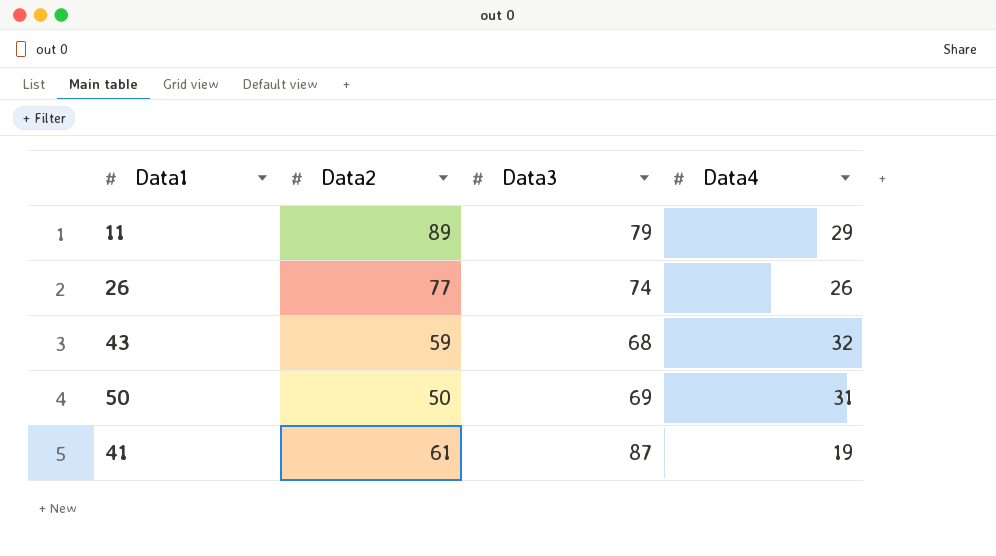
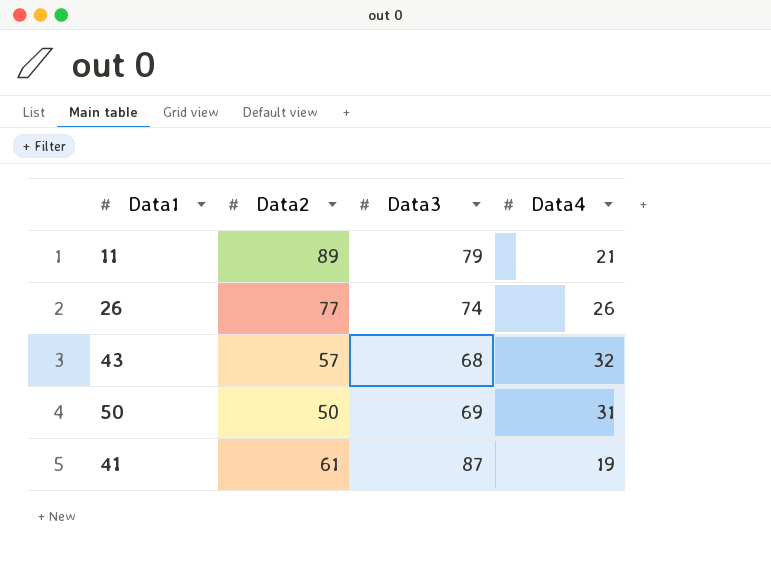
11 | Data4: 29 -> 21
43 | Data2: 59 -> 57

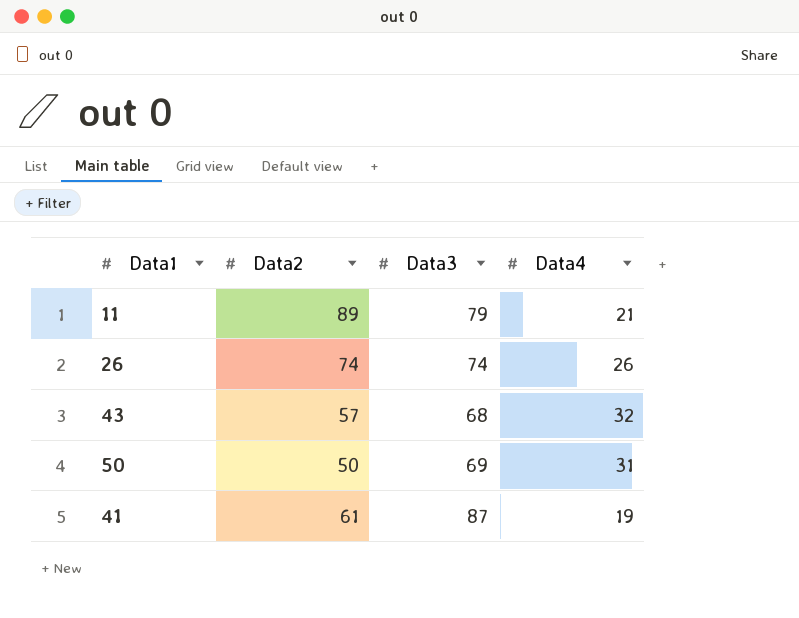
26 | Data2: 77 -> 74

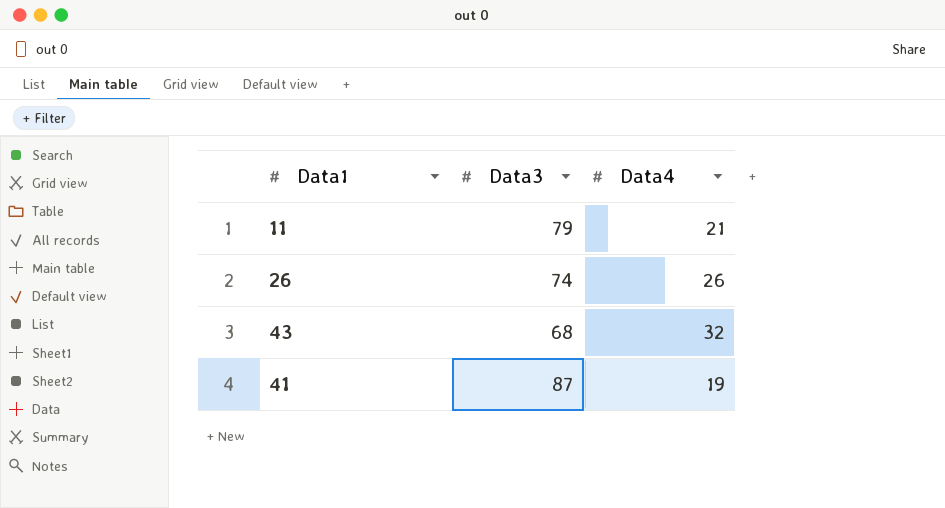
column Data2 | position: 2 -> none
row 50: 50 | 69 | 31 -> none

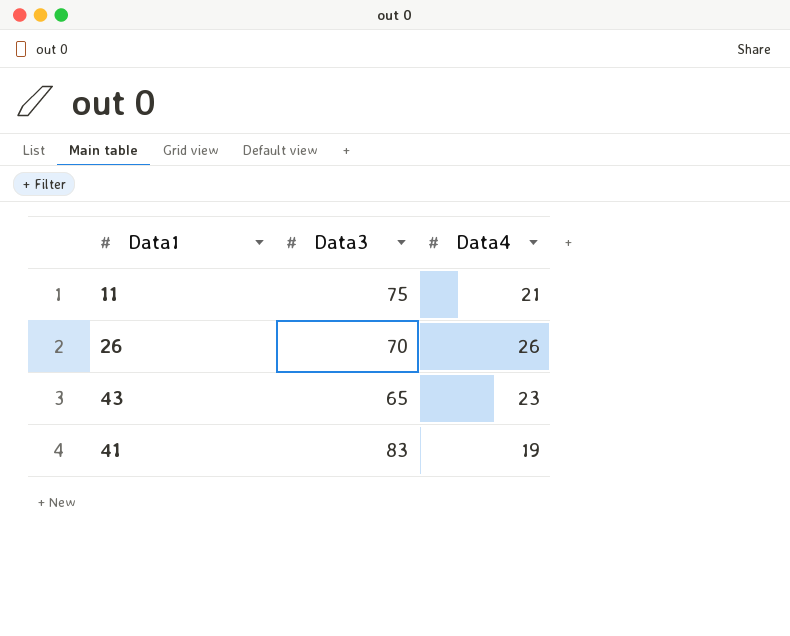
11 | Data3: 79 -> 75
26 | Data3: 74 -> 70
43 | Data3: 68 -> 65
43 | Data4: 32 -> 23
41 | Data3: 87 -> 83

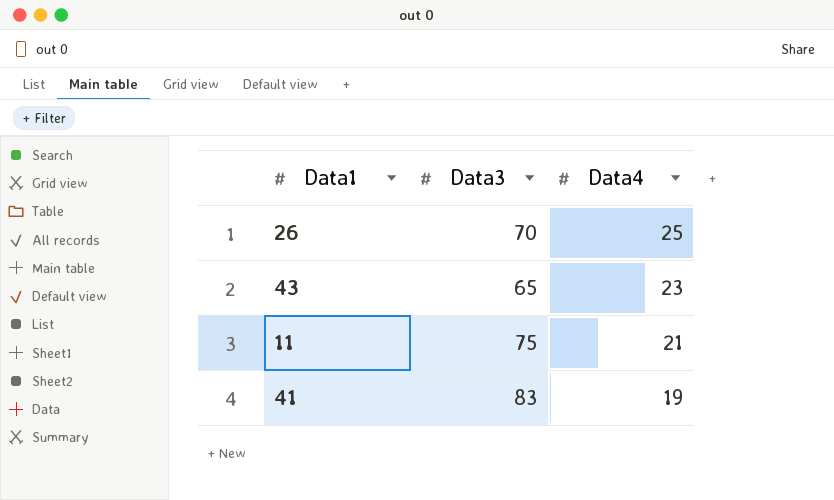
row order: none -> Data4 descending
26 | Data4: 26 -> 25

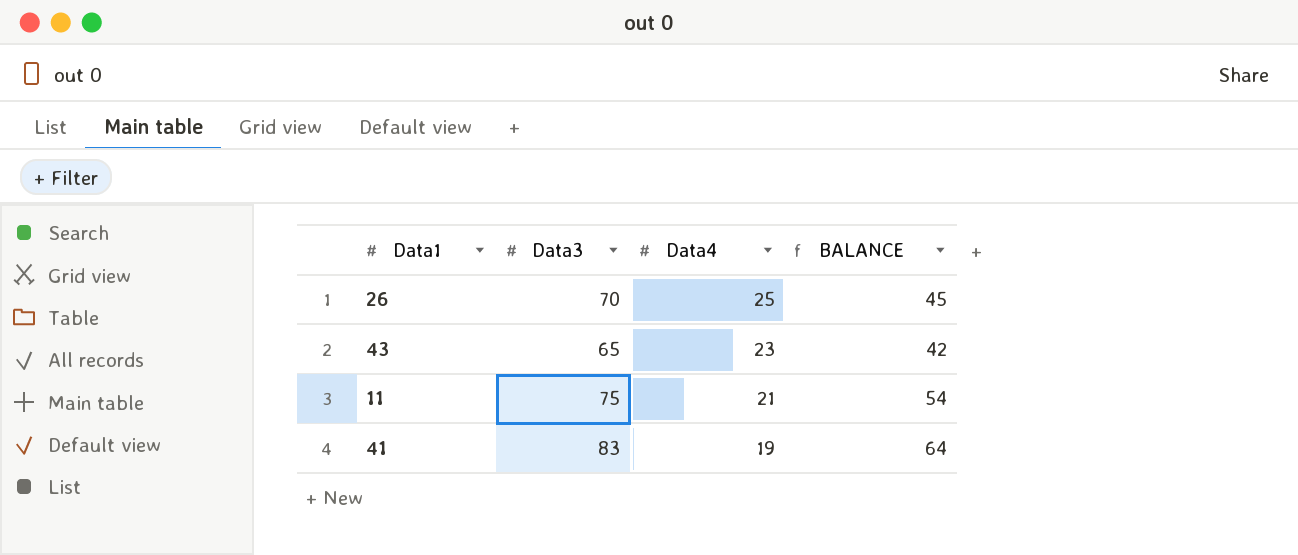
column BALANCE | formula: none -> [Data3] - [Data4]

